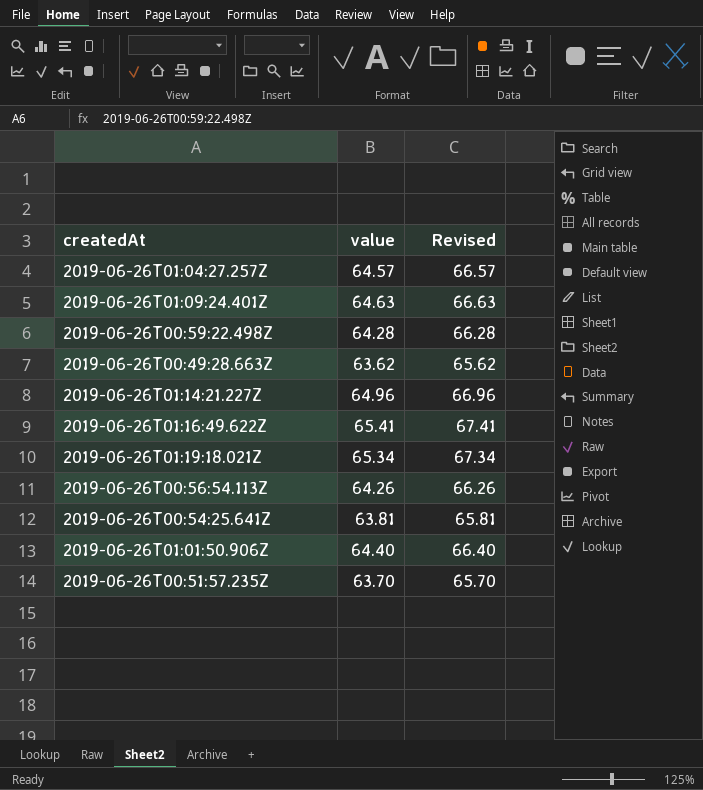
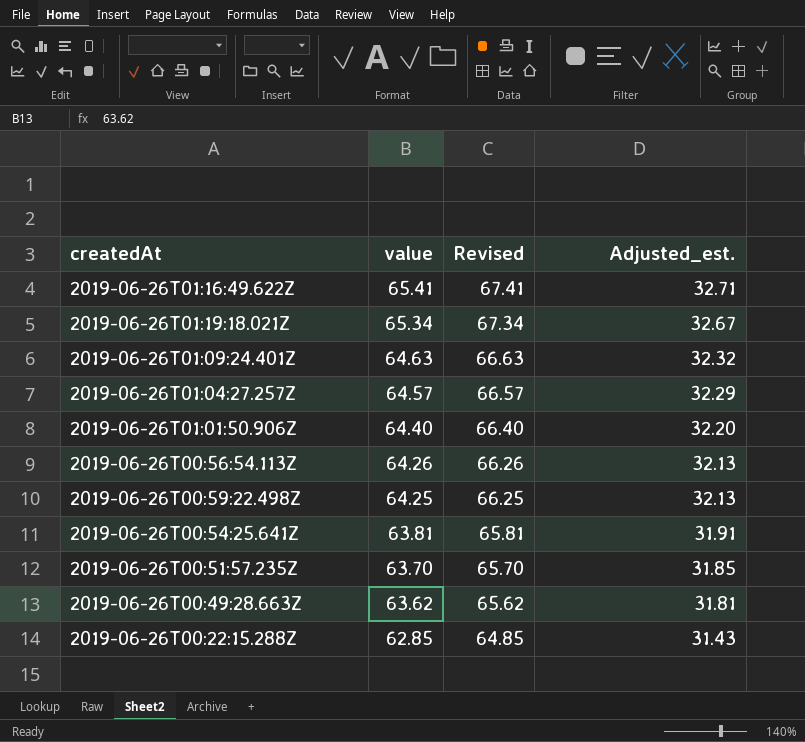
row order: none -> value descending
column Adjusted_est. | formula: none -> [value] * 0.5
row 2019-06-26T01:14:21.227Z: 64.96 | 66.96 -> none
2019-06-26T00:59:22.498Z | value: 64.28 -> 64.25
2019-06-26T00:59:22.498Z | Revised: 66.28 -> 66.25
row 2019-06-26T00:22:15.288Z: none -> 62.85 | 64.85 | 31.43

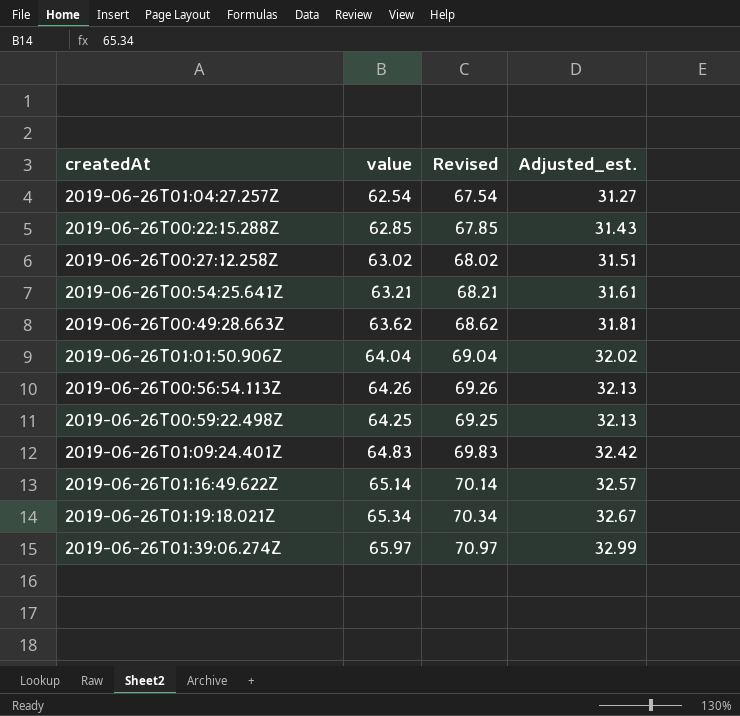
row order: value descending -> Adjusted_est. ascending
column Revised | formula: [value] + 2 -> [value] + 5
row 2019-06-26T00:51:57.235Z: 63.70 | 65.70 | 31.85 -> none
2019-06-26T01:04:27.257Z | value: 64.57 -> 62.54
2019-06-26T01:04:27.257Z | Adjusted_est.: 32.29 -> 31.27
row 2019-06-26T00:27:12.258Z: none -> 63.02 | 68.02 | 31.51
2019-06-26T00:54:25.641Z | value: 63.81 -> 63.21
2019-06-26T00:54:25.641Z | Adjusted_est.: 31.91 -> 31.61
2019-06-26T01:01:50.906Z | value: 64.40 -> 64.04
2019-06-26T01:01:50.906Z | Adjusted_est.: 32.20 -> 32.02
2019-06-26T01:09:24.401Z | value: 64.63 -> 64.83
2019-06-26T01:09:24.401Z | Adjusted_est.: 32.32 -> 32.42
2019-06-26T01:16:49.622Z | value: 65.41 -> 65.14
2019-06-26T01:16:49.622Z | Adjusted_est.: 32.71 -> 32.57
row 2019-06-26T01:39:06.274Z: none -> 65.97 | 70.97 | 32.99

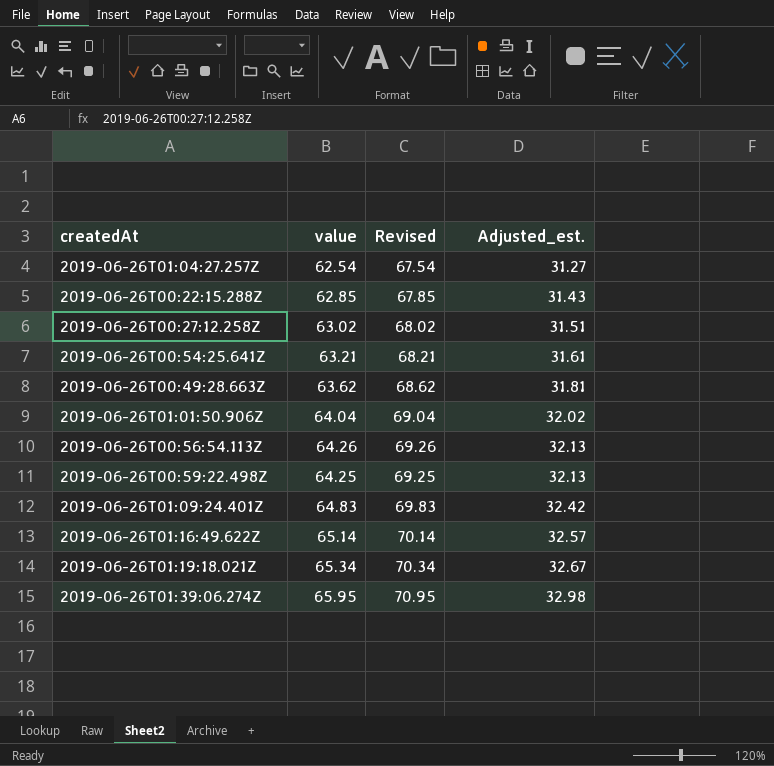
2019-06-26T01:39:06.274Z | value: 65.97 -> 65.95
2019-06-26T01:39:06.274Z | Revised: 70.97 -> 70.95
2019-06-26T01:39:06.274Z | Adjusted_est.: 32.99 -> 32.98

